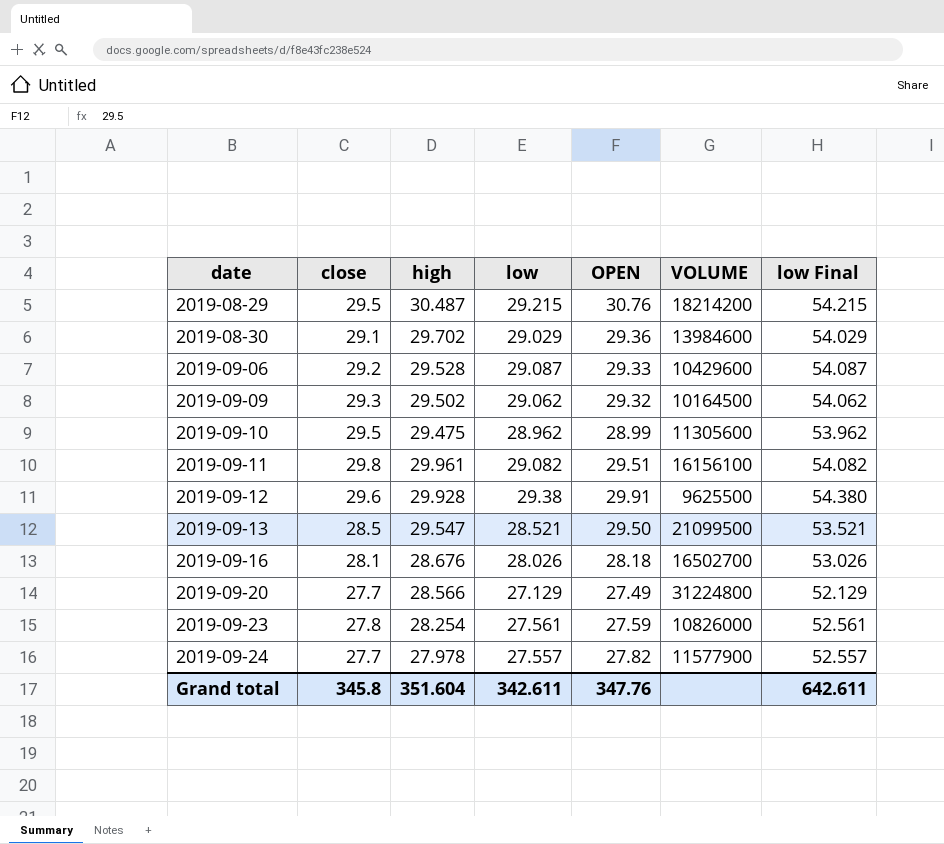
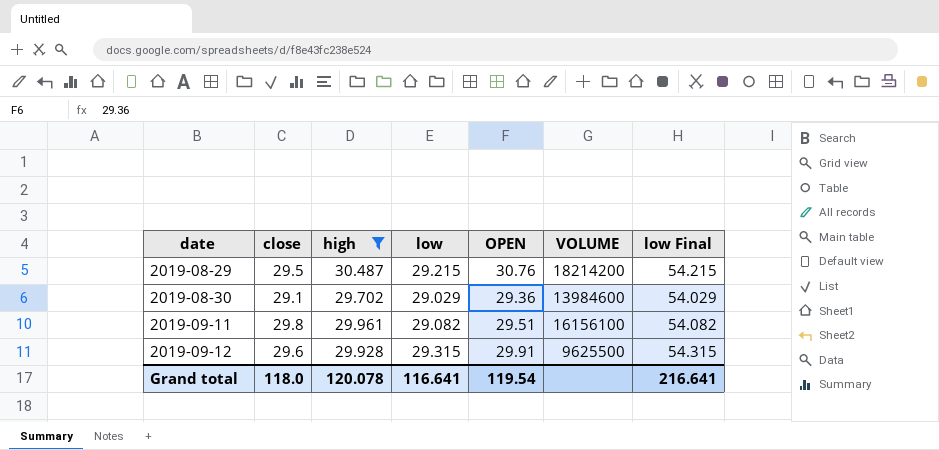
filter: none -> high >= 29.702
2019-09-12 | low: 29.38 -> 29.315
2019-09-12 | low Final: 54.380 -> 54.315
Grand total | close: 345.8 -> 118.0
Grand total | high: 351.604 -> 120.078
Grand total | low: 342.611 -> 116.641
Grand total | OPEN: 347.76 -> 119.54
Grand total | low Final: 642.611 -> 216.641

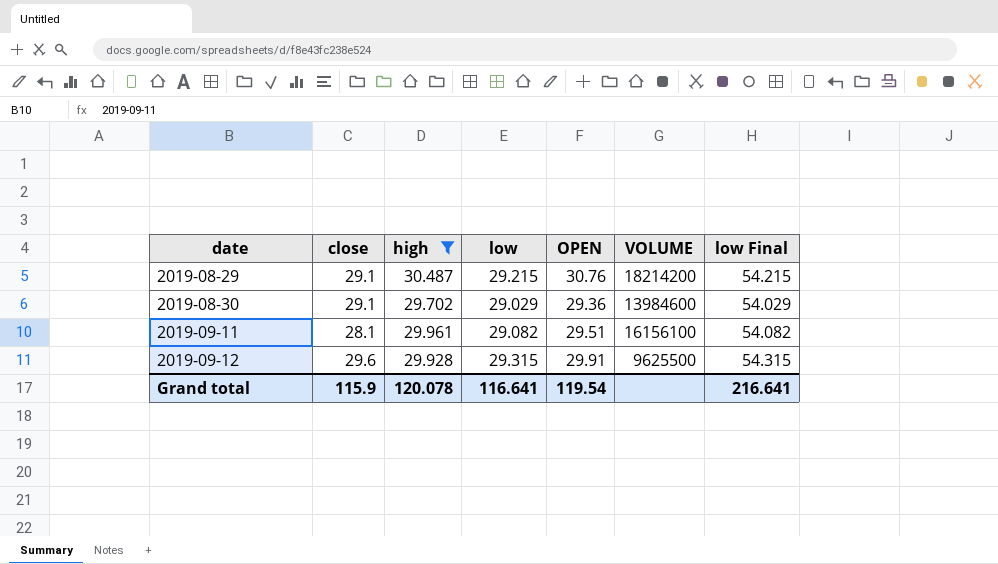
2019-08-29 | close: 29.5 -> 29.1
2019-09-11 | close: 29.8 -> 28.1
Grand total | close: 118.0 -> 115.9

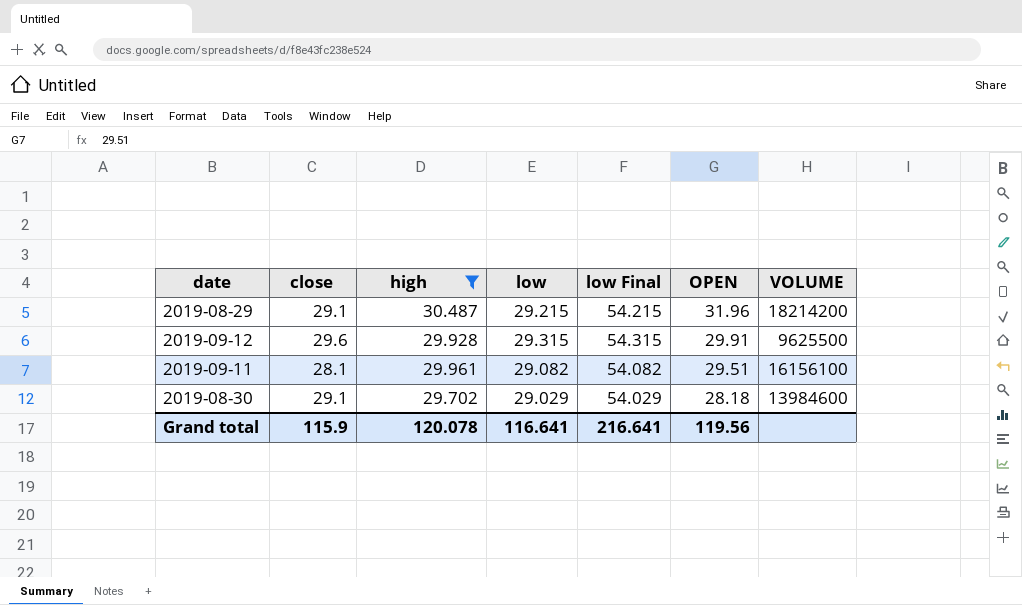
row order: date ascending -> OPEN descending
column low Final | position: 7 -> 5
2019-08-29 | OPEN: 30.76 -> 31.96
2019-08-30 | OPEN: 29.36 -> 28.18
Grand total | OPEN: 119.54 -> 119.56

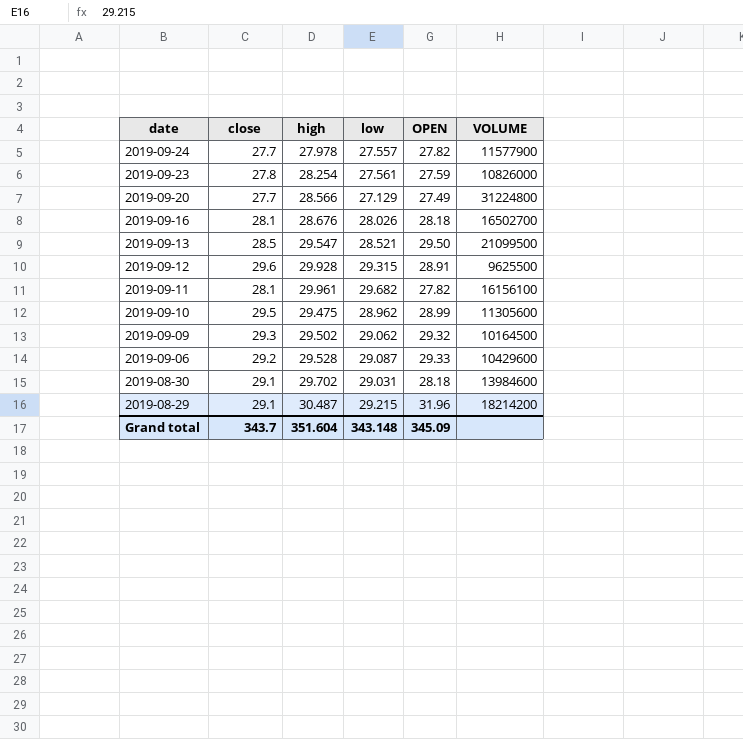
filter: high >= 29.702 -> none
row order: OPEN descending -> date descending
column low Final | formula: [low] + 25 -> none
2019-09-12 | OPEN: 29.91 -> 28.91
2019-09-11 | low: 29.082 -> 29.682
2019-09-11 | OPEN: 29.51 -> 27.82
2019-08-30 | low: 29.029 -> 29.031
Grand total | close: 115.9 -> 343.7
Grand total | high: 120.078 -> 351.604
Grand total | low: 116.641 -> 343.148
Grand total | OPEN: 119.56 -> 345.09

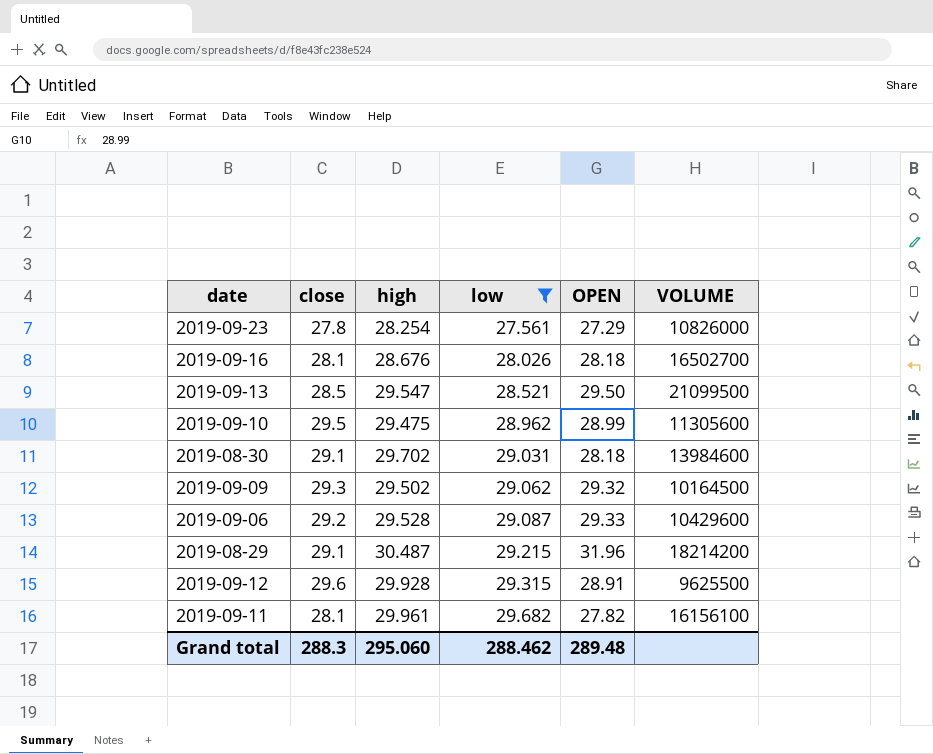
filter: none -> low >= 27.561
row order: date descending -> low ascending
2019-09-23 | OPEN: 27.59 -> 27.29
Grand total | close: 343.7 -> 288.3
Grand total | high: 351.604 -> 295.060
Grand total | low: 343.148 -> 288.462
Grand total | OPEN: 345.09 -> 289.48

